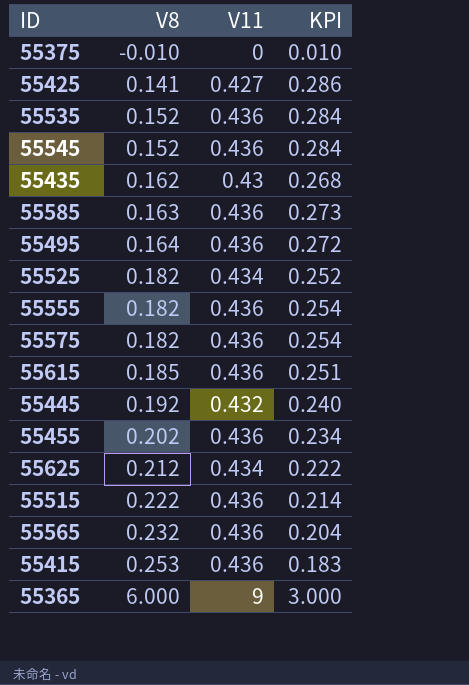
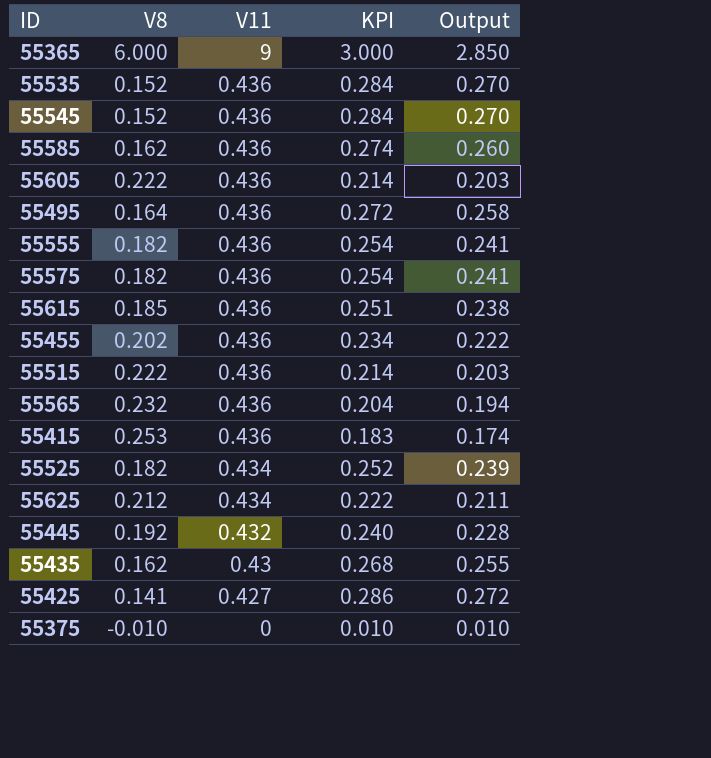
row order: V8 ascending -> V11 descending
column Output | formula: none -> [KPI] * 0.95
55585 | V8: 0.163 -> 0.162
55585 | KPI: 0.273 -> 0.274
row 55605: none -> 0.222 | 0.436 | 0.214 | 0.203

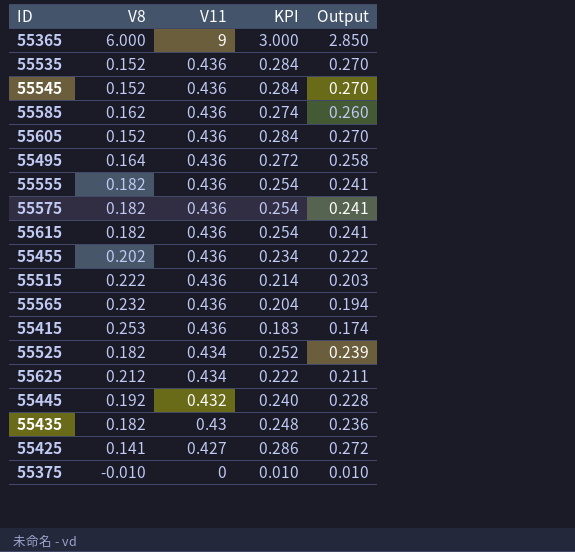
55605 | V8: 0.222 -> 0.152
55605 | KPI: 0.214 -> 0.284
55605 | Output: 0.203 -> 0.270
55615 | V8: 0.185 -> 0.182
55615 | KPI: 0.251 -> 0.254
55615 | Output: 0.238 -> 0.241
55435 | V8: 0.162 -> 0.182
55435 | KPI: 0.268 -> 0.248
55435 | Output: 0.255 -> 0.236

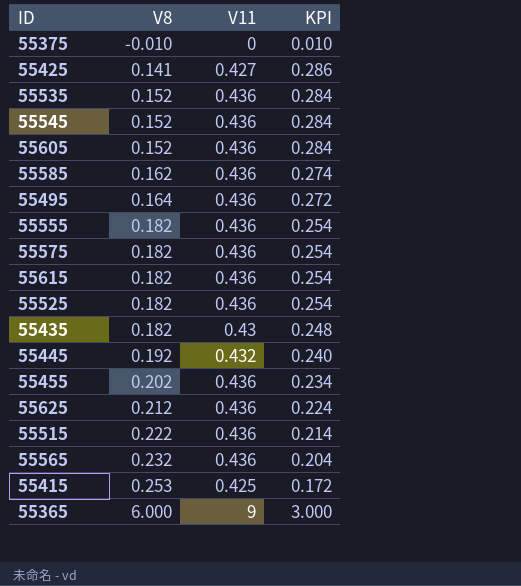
row order: V11 descending -> V8 ascending
column Output | formula: [KPI] * 0.95 -> none
55525 | V11: 0.434 -> 0.436
55525 | KPI: 0.252 -> 0.254
55625 | V11: 0.434 -> 0.436
55625 | KPI: 0.222 -> 0.224
55415 | V11: 0.436 -> 0.425
55415 | KPI: 0.183 -> 0.172

